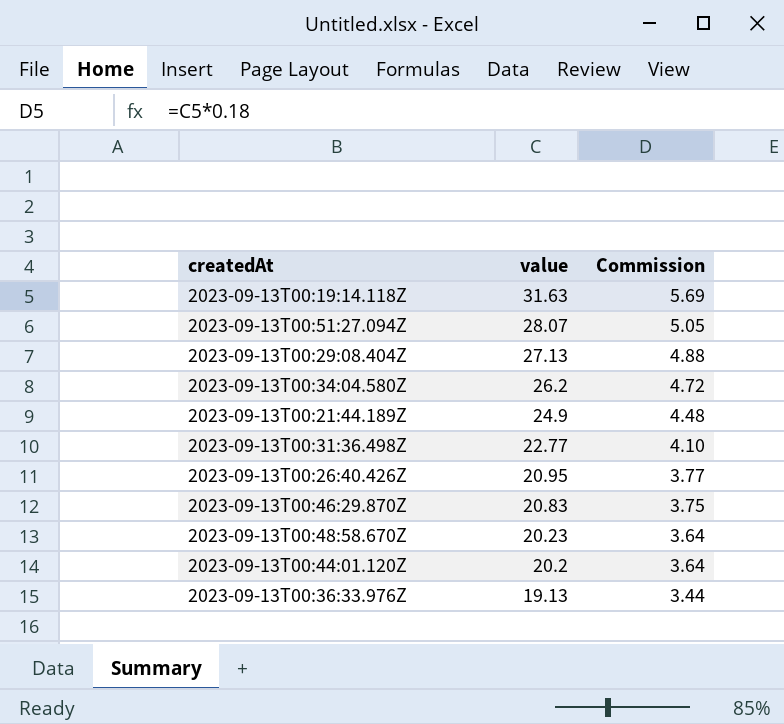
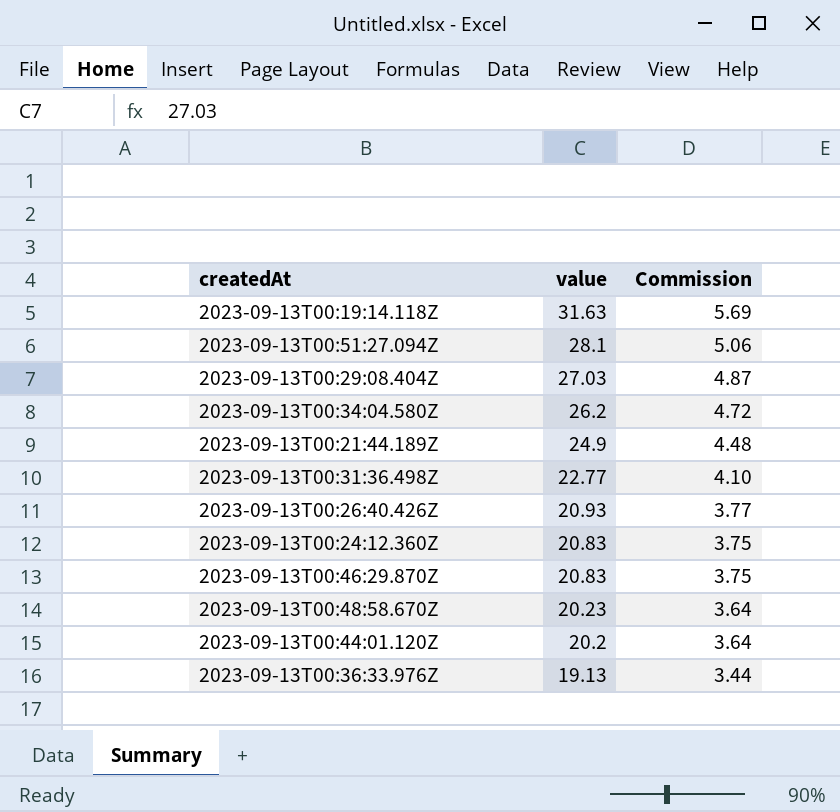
2023-09-13T00:51:27.094Z | value: 28.07 -> 28.1
2023-09-13T00:51:27.094Z | Commission: 5.05 -> 5.06
2023-09-13T00:29:08.404Z | value: 27.13 -> 27.03
2023-09-13T00:29:08.404Z | Commission: 4.88 -> 4.87
2023-09-13T00:26:40.426Z | value: 20.95 -> 20.93
row 2023-09-13T00:24:12.360Z: none -> 20.83 | 3.75

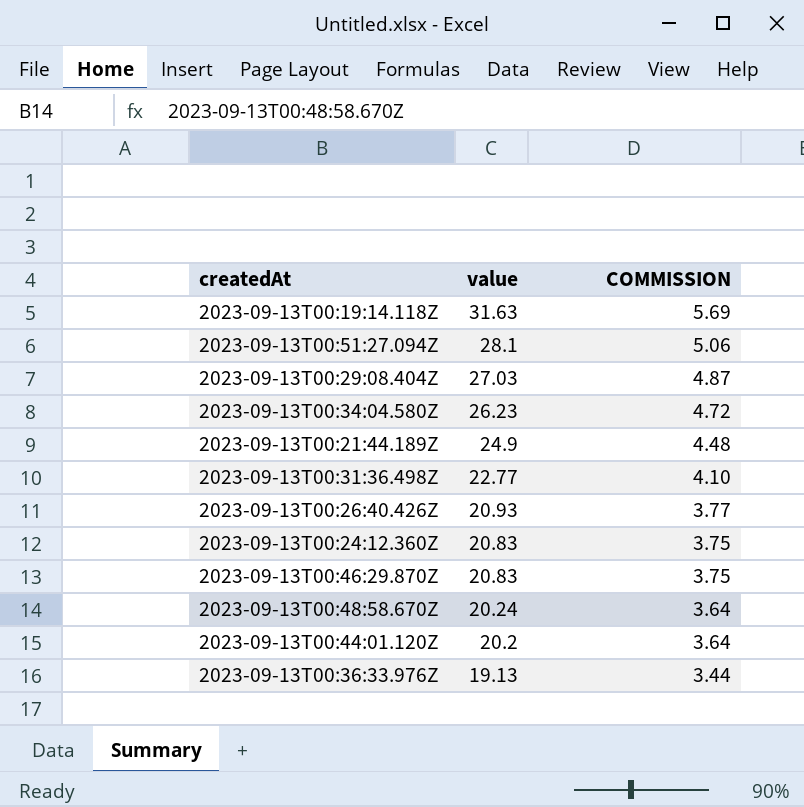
column name: Commission -> COMMISSION
2023-09-13T00:34:04.580Z | value: 26.2 -> 26.23
2023-09-13T00:48:58.670Z | value: 20.23 -> 20.24

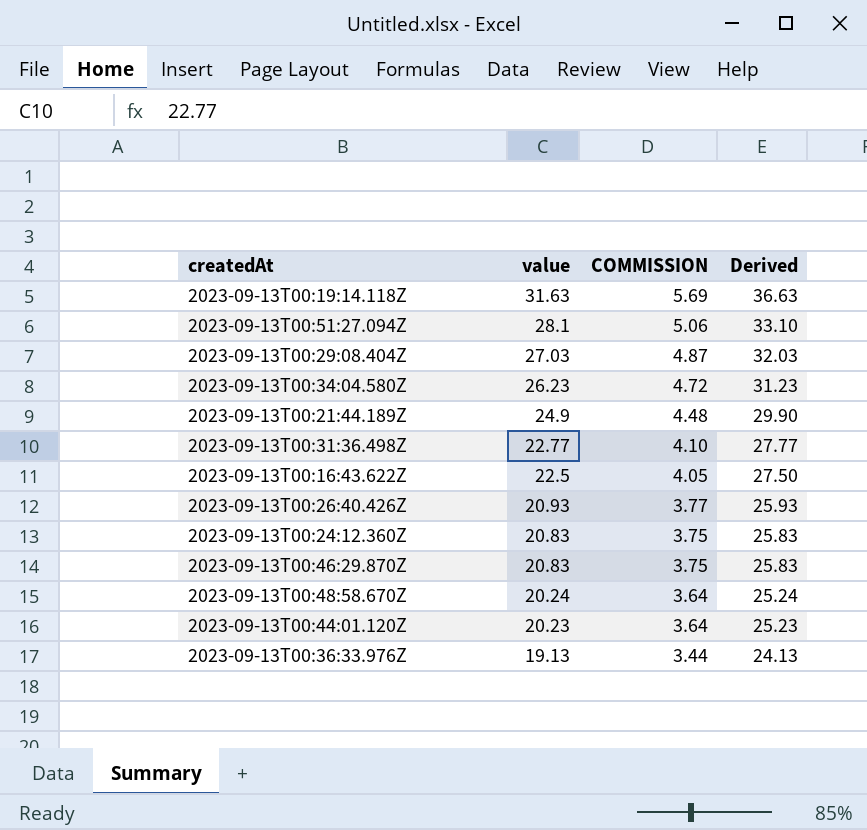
column Derived | formula: none -> [value] + 5
row 2023-09-13T00:16:43.622Z: none -> 22.5 | 4.05 | 27.50
2023-09-13T00:44:01.120Z | value: 20.2 -> 20.23

